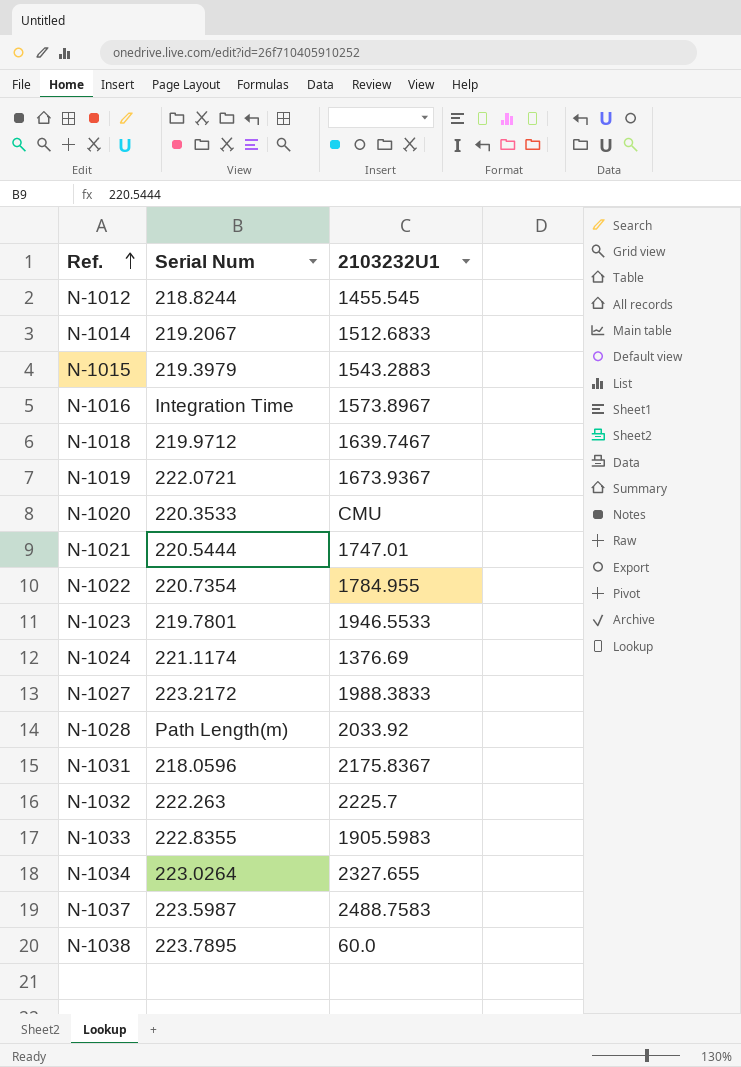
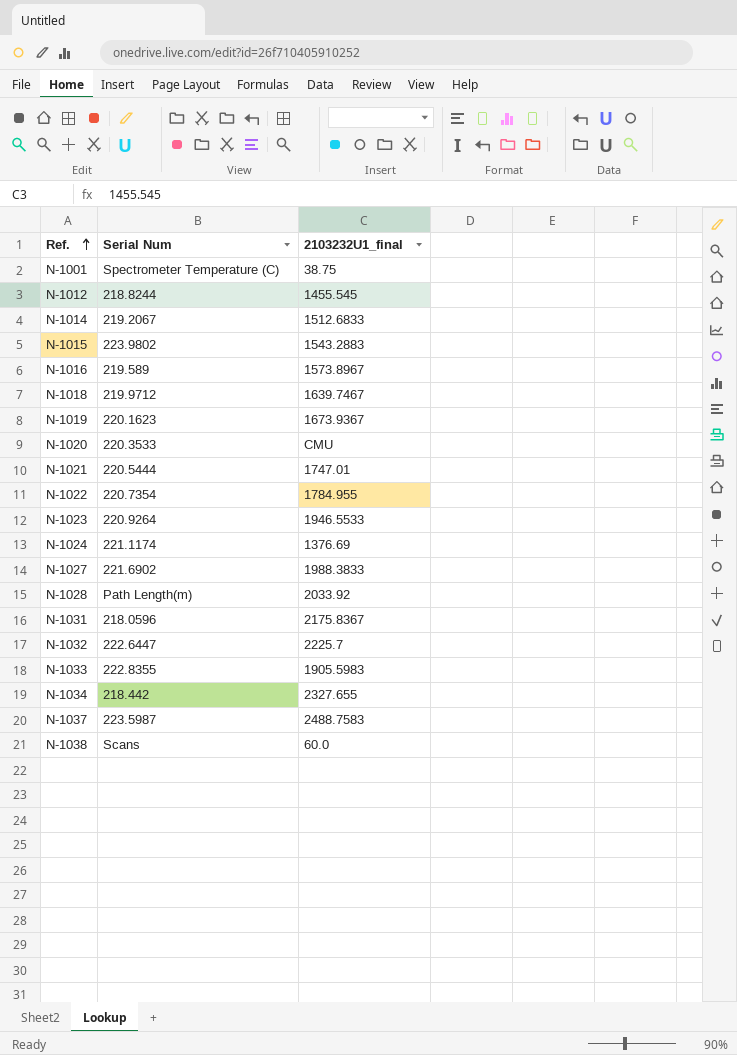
column name: 2103232U1 -> 2103232U1_final
row N-1001: none -> Spectrometer Temperature (C) | 38.75
N-1015 | Serial Num: 219.3979 -> 223.9802
N-1016 | Serial Num: Integration Time -> 219.589
N-1019 | Serial Num: 222.0721 -> 220.1623
N-1023 | Serial Num: 219.7801 -> 220.9264
N-1027 | Serial Num: 223.2172 -> 221.6902
N-1032 | Serial Num: 222.263 -> 222.6447
N-1034 | Serial Num: 223.0264 -> 218.442
N-1038 | Serial Num: 223.7895 -> Scans

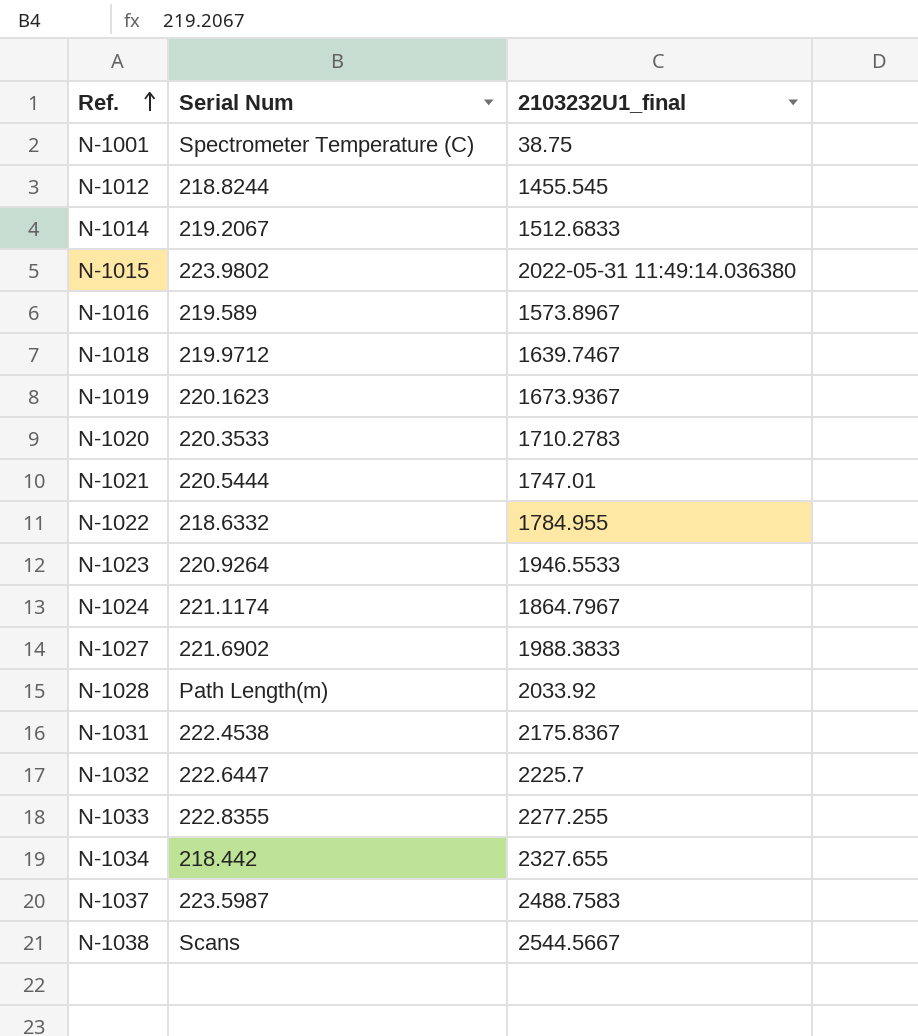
N-1015 | 2103232U1_final: 1543.2883 -> 2022-05-31 11:49:14.036380
N-1020 | 2103232U1_final: CMU -> 1710.2783
N-1022 | Serial Num: 220.7354 -> 218.6332
N-1024 | 2103232U1_final: 1376.69 -> 1864.7967
N-1031 | Serial Num: 218.0596 -> 222.4538
N-1033 | 2103232U1_final: 1905.5983 -> 2277.255
N-1038 | 2103232U1_final: 60.0 -> 2544.5667

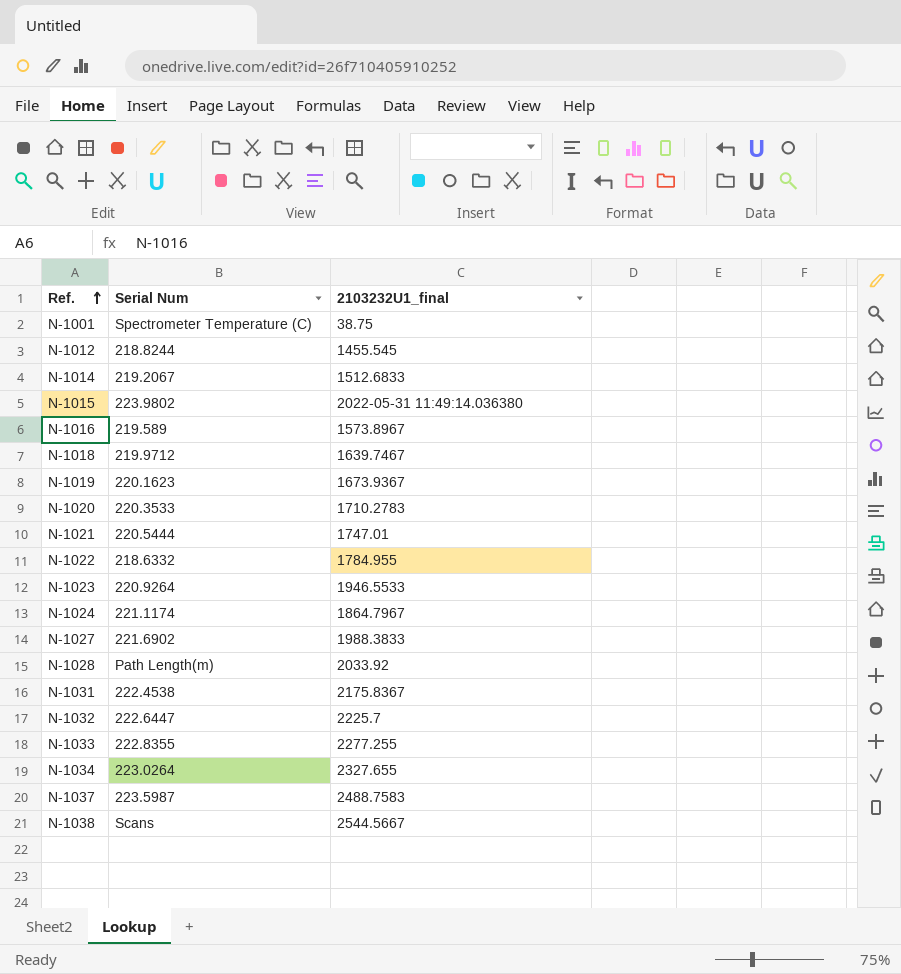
N-1034 | Serial Num: 218.442 -> 223.0264

